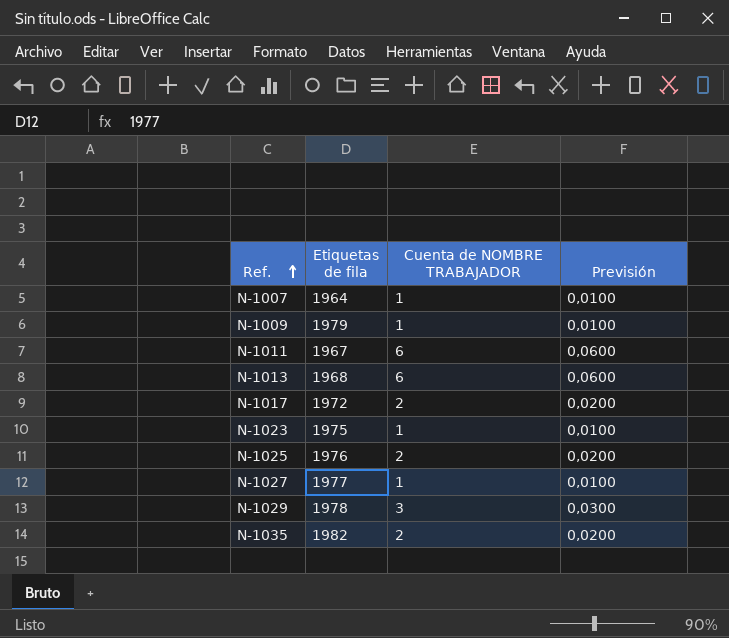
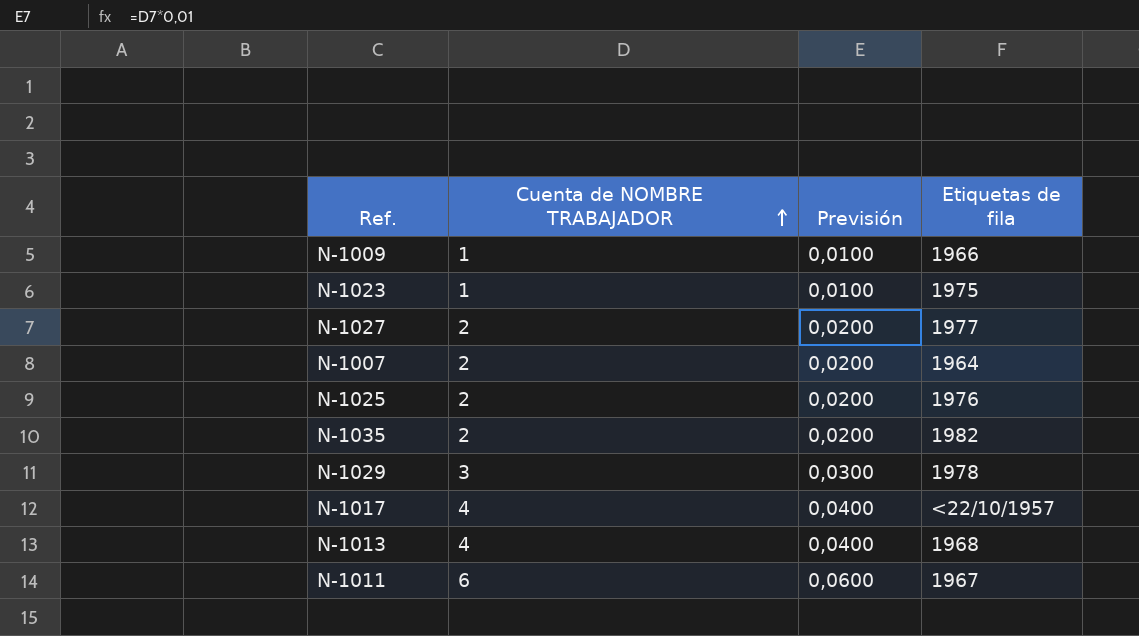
row order: Ref. ascending -> Cuenta de NOMBRE TRABAJADOR ascending
column Etiquetas de fila | position: 2 -> 4
N-1009 | Etiquetas de fila: 1979 -> 1966
N-1027 | Cuenta de NOMBRE TRABAJADOR: 1 -> 2
N-1027 | Previsión: 0,0100 -> 0,0200
N-1007 | Cuenta de NOMBRE TRABAJADOR: 1 -> 2
N-1007 | Previsión: 0,0100 -> 0,0200
N-1017 | Cuenta de NOMBRE TRABAJADOR: 2 -> 4
N-1017 | Previsión: 0,0200 -> 0,0400
N-1017 | Etiquetas de fila: 1972 -> <22/10/1957
N-1013 | Cuenta de NOMBRE TRABAJADOR: 6 -> 4
N-1013 | Previsión: 0,0600 -> 0,0400

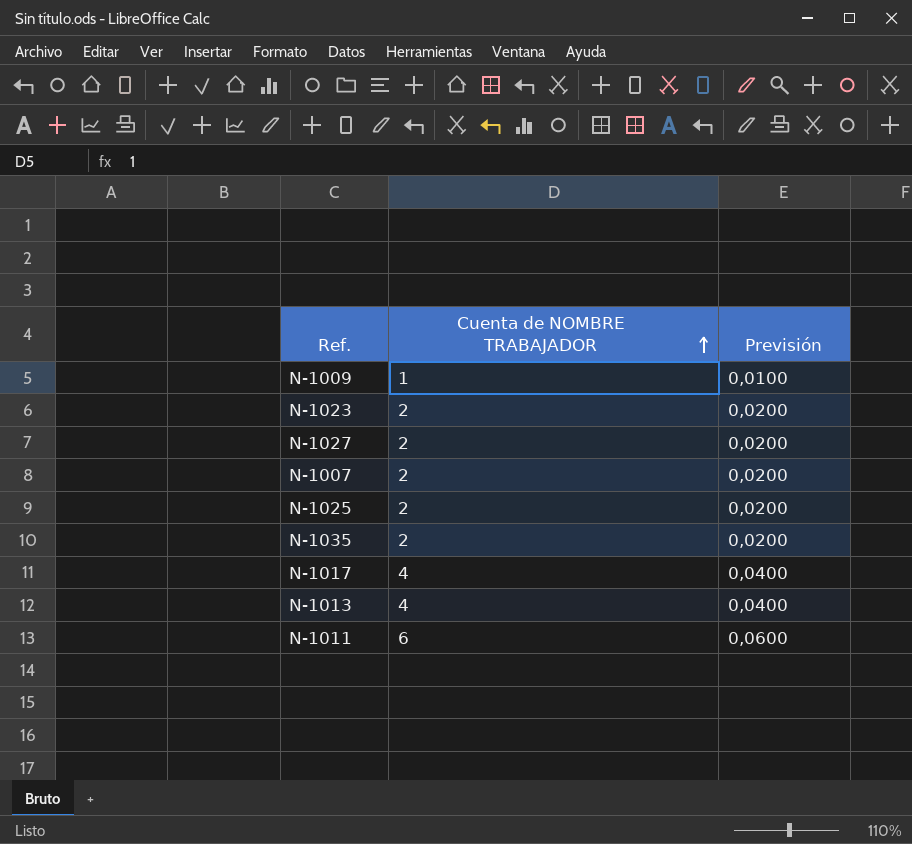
column Etiquetas de fila | position: 4 -> none
row N-1029: 3 | 0,0300 | 1978 -> none
N-1023 | Cuenta de NOMBRE TRABAJADOR: 1 -> 2
N-1023 | Previsión: 0,0100 -> 0,0200

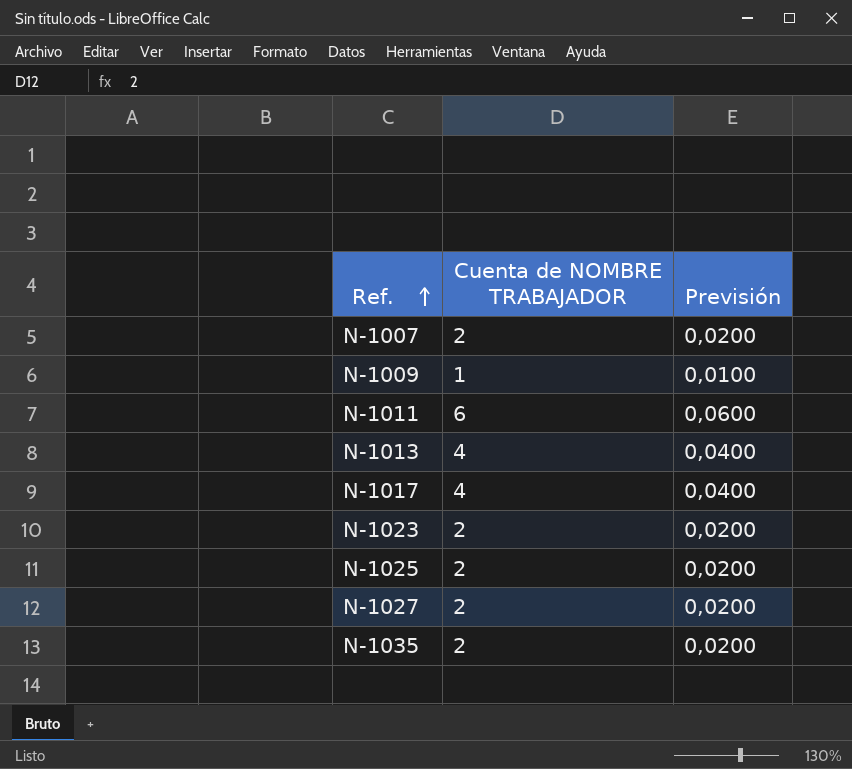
row order: Cuenta de NOMBRE TRABAJADOR ascending -> Ref. ascending

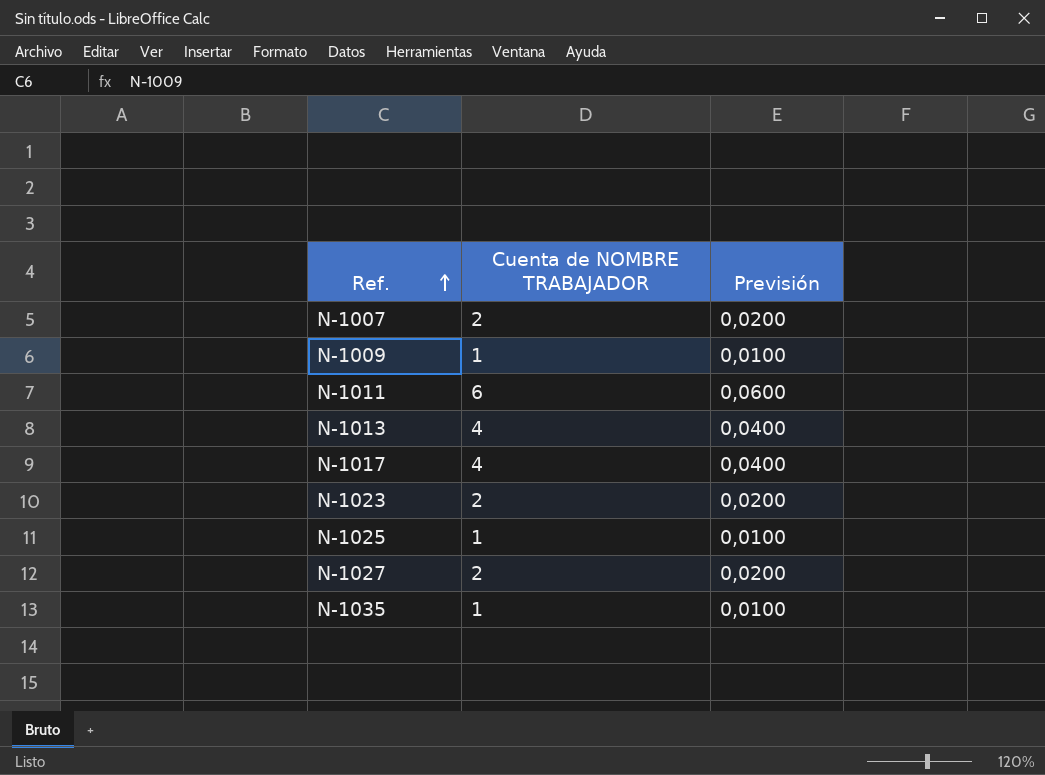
N-1025 | Cuenta de NOMBRE TRABAJADOR: 2 -> 1
N-1025 | Previsión: 0,0200 -> 0,0100
N-1035 | Cuenta de NOMBRE TRABAJADOR: 2 -> 1
N-1035 | Previsión: 0,0200 -> 0,0100

